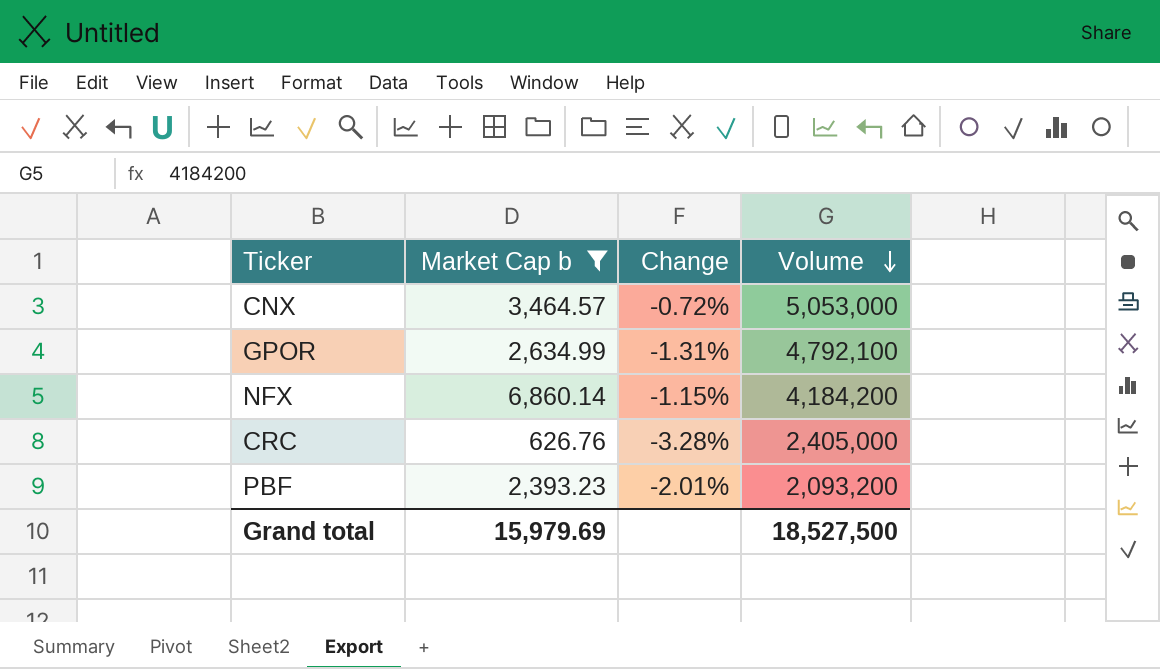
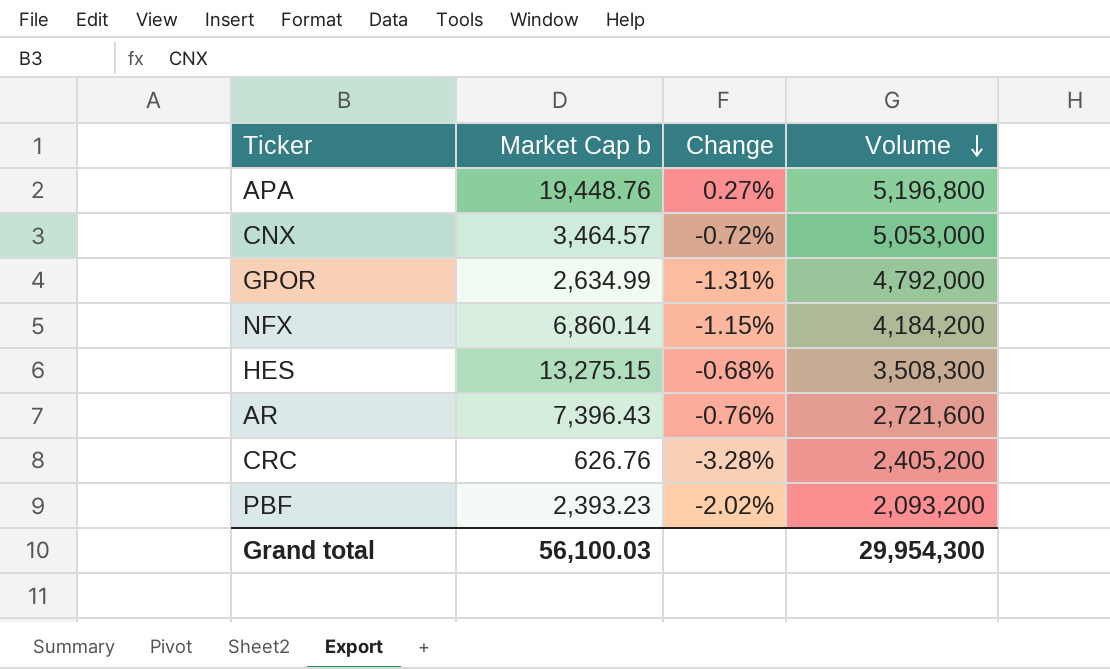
filter: Market Cap b <= 6,860.14 -> none
GPOR | Volume: 4,792,100 -> 4,792,000
CRC | Volume: 2,405,000 -> 2,405,200
PBF | Change: -2.01% -> -2.02%
Grand total | Market Cap b: 15,979.69 -> 56,100.03
Grand total | Volume: 18,527,500 -> 29,954,300

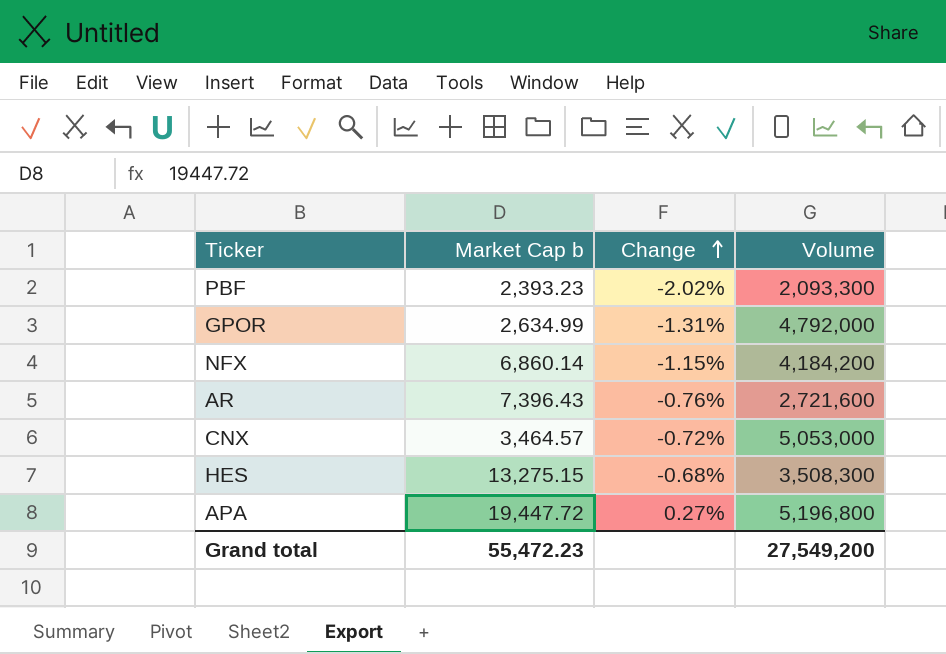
row order: Volume descending -> Change ascending
row CRC: 626.76 | -3.28% | 2,405,200 -> none
PBF | Volume: 2,093,200 -> 2,093,300
APA | Market Cap b: 19,448.76 -> 19,447.72
Grand total | Market Cap b: 56,100.03 -> 55,472.23
Grand total | Volume: 29,954,300 -> 27,549,200

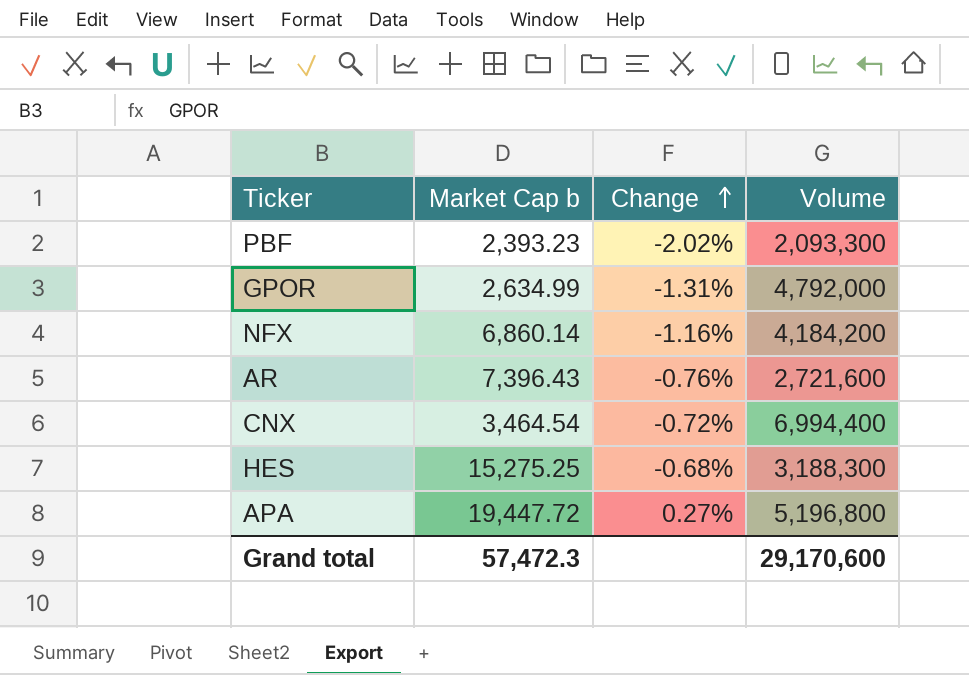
NFX | Change: -1.15% -> -1.16%
CNX | Market Cap b: 3,464.57 -> 3,464.54
CNX | Volume: 5,053,000 -> 6,994,400
HES | Market Cap b: 13,275.15 -> 15,275.25
HES | Volume: 3,508,300 -> 3,188,300
Grand total | Market Cap b: 55,472.23 -> 57,472.3
Grand total | Volume: 27,549,200 -> 29,170,600

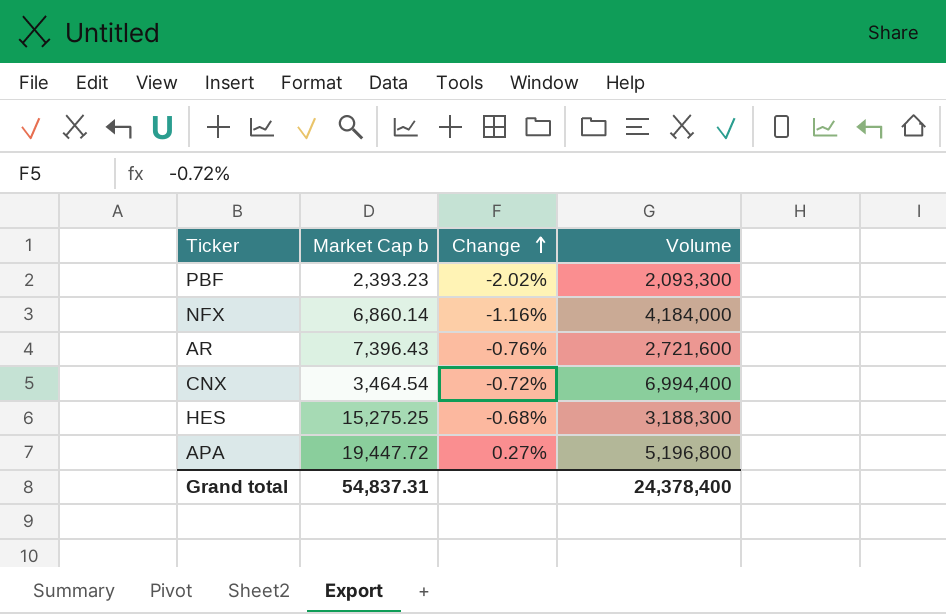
row GPOR: 2,634.99 | -1.31% | 4,792,000 -> none
NFX | Volume: 4,184,200 -> 4,184,000
Grand total | Market Cap b: 57,472.3 -> 54,837.31
Grand total | Volume: 29,170,600 -> 24,378,400

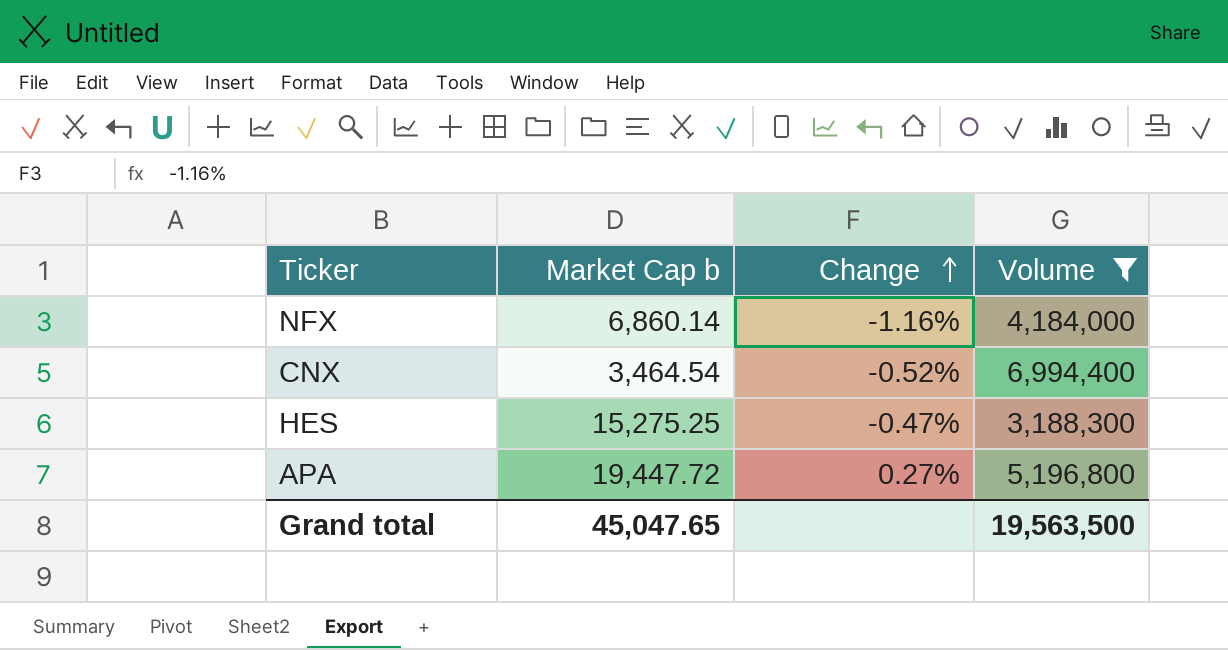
filter: none -> Volume >= 3,188,300
CNX | Change: -0.72% -> -0.52%
HES | Change: -0.68% -> -0.47%
Grand total | Market Cap b: 54,837.31 -> 45,047.65
Grand total | Volume: 24,378,400 -> 19,563,500

